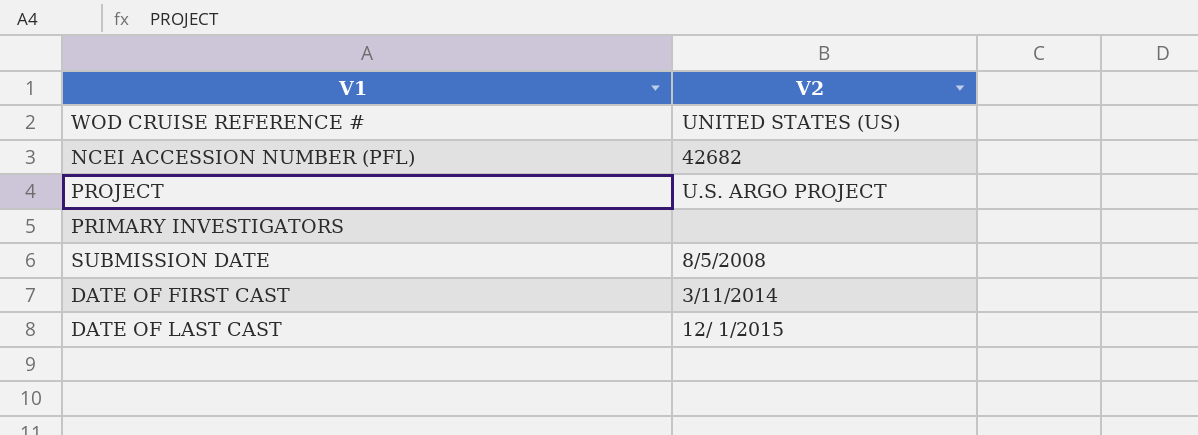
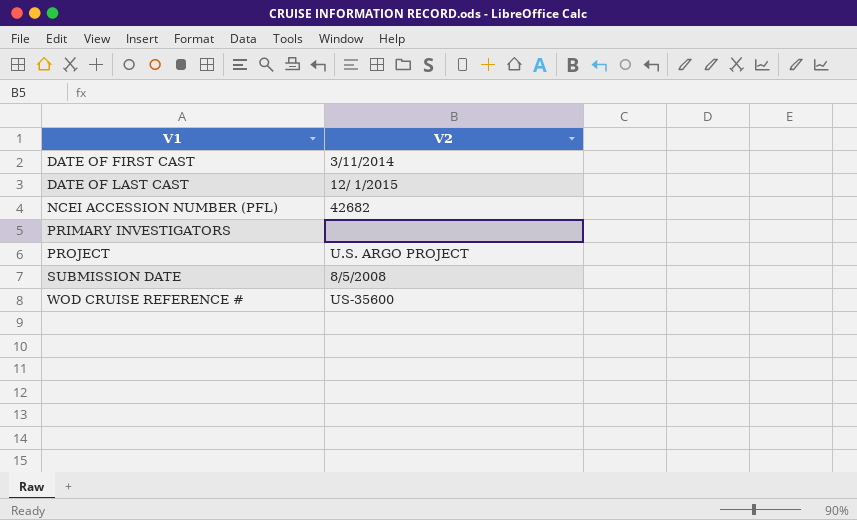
row order: none -> V1 ascending
WOD CRUISE REFERENCE # | V2: UNITED STATES (US) -> US-35600

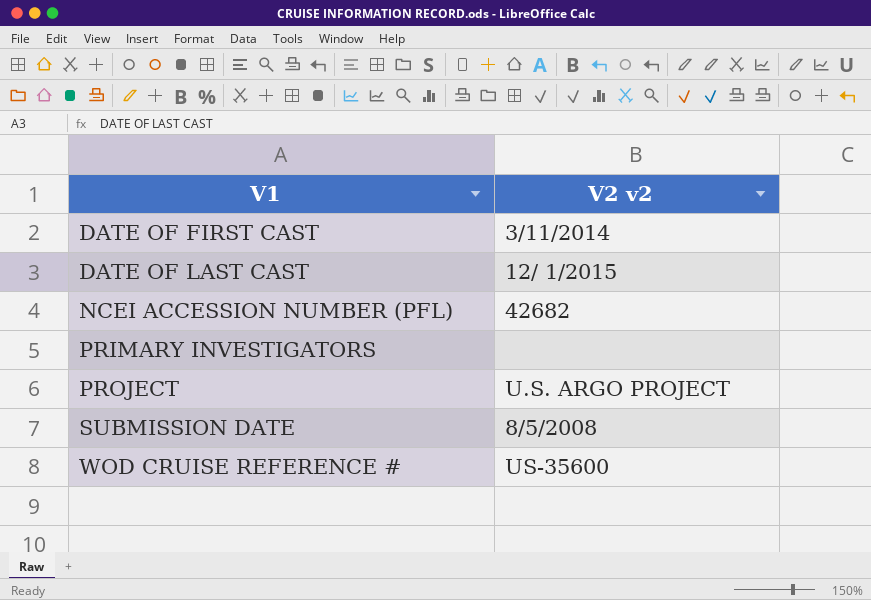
column name: V2 -> V2 v2

